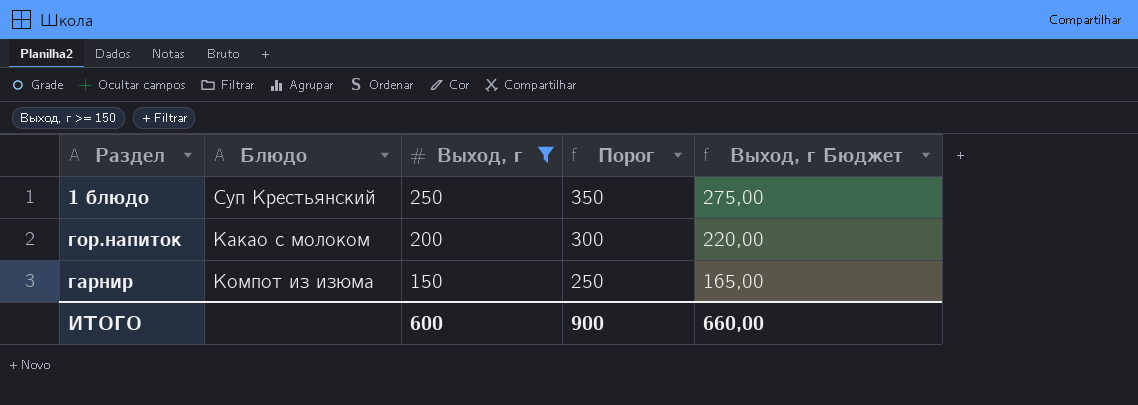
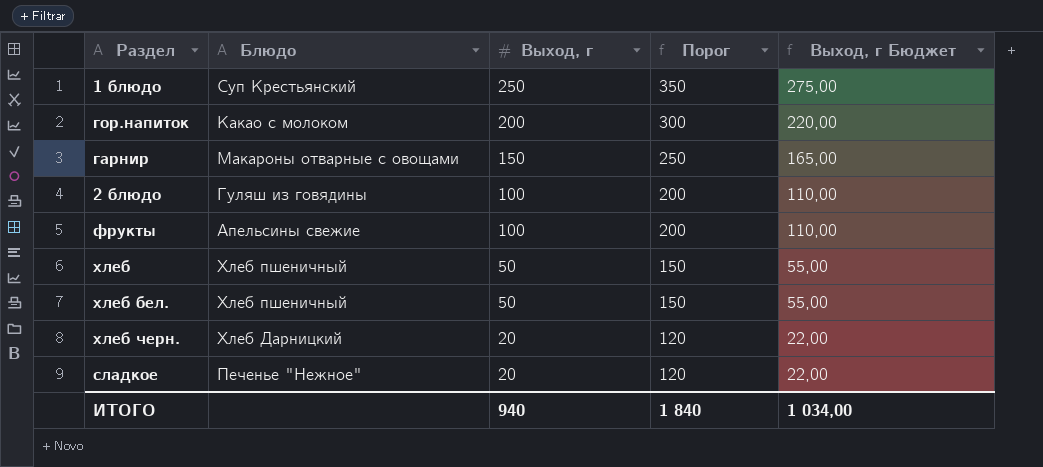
filter: Выход, г >= 150 -> none
гарнир | Блюдо: Компот из изюма -> Макароны отварные с овощами
ИТОГО | Выход, г: 600 -> 940
ИТОГО | Порог: 900 -> 1 840
ИТОГО | Выход, г Бюджет: 660,00 -> 1 034,00

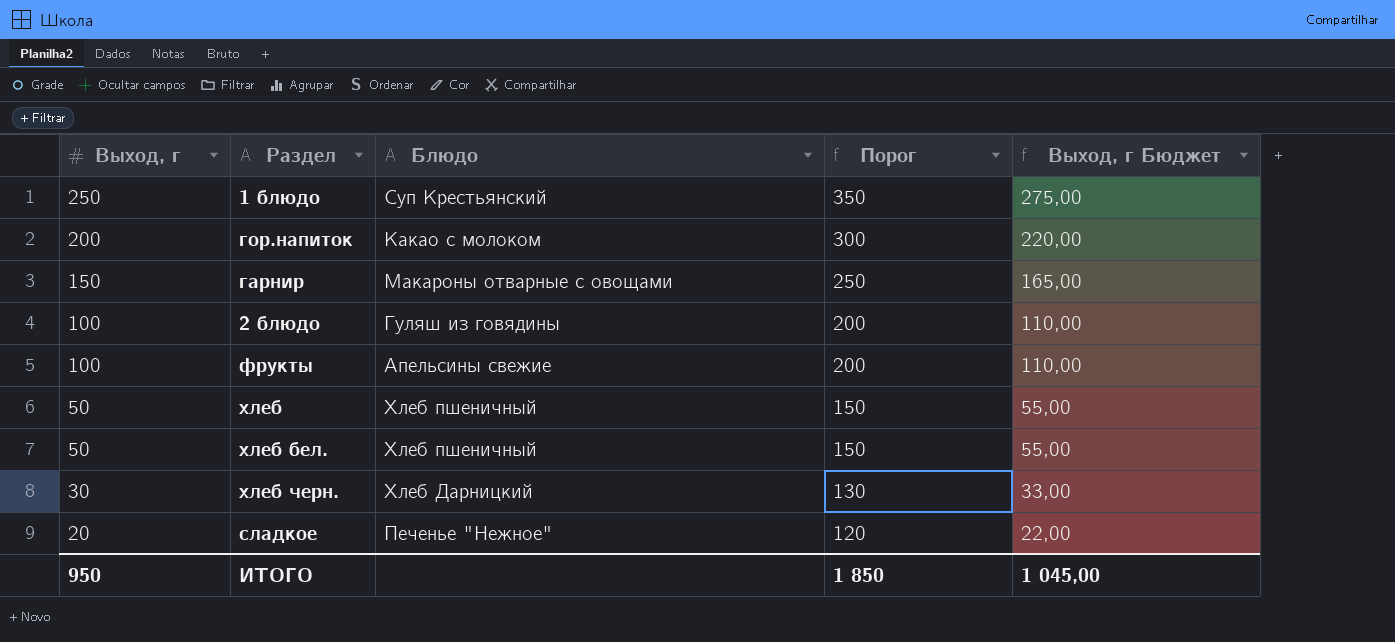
column Выход, г | position: 3 -> 1
хлеб черн. | Выход, г: 20 -> 30
хлеб черн. | Порог: 120 -> 130
хлеб черн. | Выход, г Бюджет: 22,00 -> 33,00
ИТОГО | Выход, г: 940 -> 950
ИТОГО | Порог: 1 840 -> 1 850
ИТОГО | Выход, г Бюджет: 1 034,00 -> 1 045,00

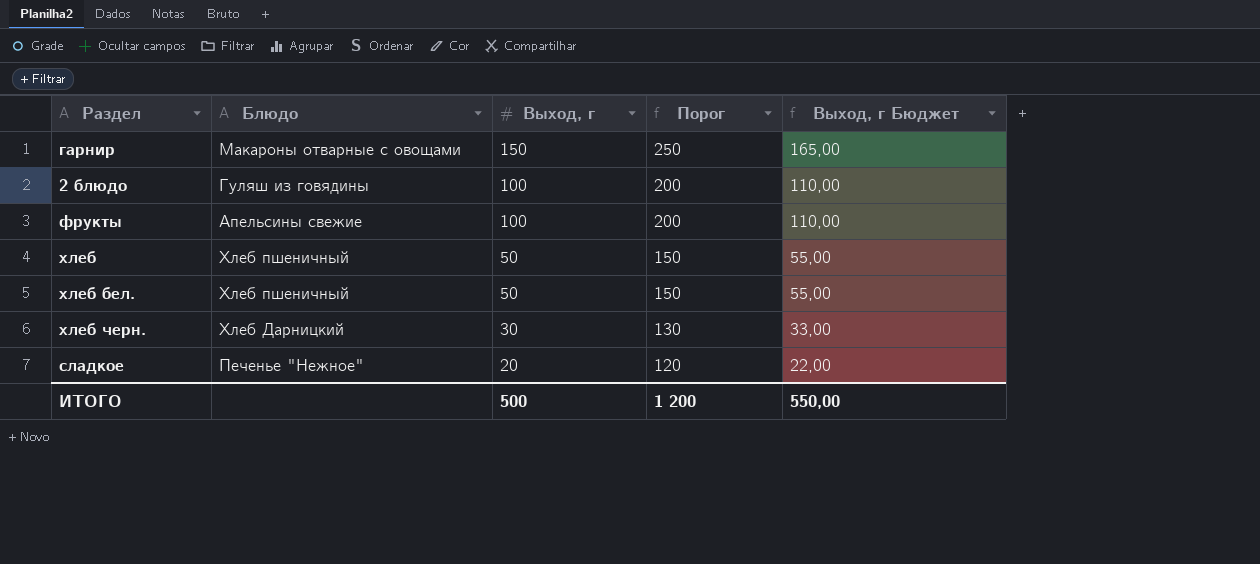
column Выход, г | position: 1 -> 3
row 1 блюдо: 250 | Суп Крестьянский | 350 | 275,00 -> none
row гор.напиток: 200 | Какао с молоком | 300 | 220,00 -> none
ИТОГО | Выход, г: 950 -> 500
ИТОГО | Порог: 1 850 -> 1 200
ИТОГО | Выход, г Бюджет: 1 045,00 -> 550,00

